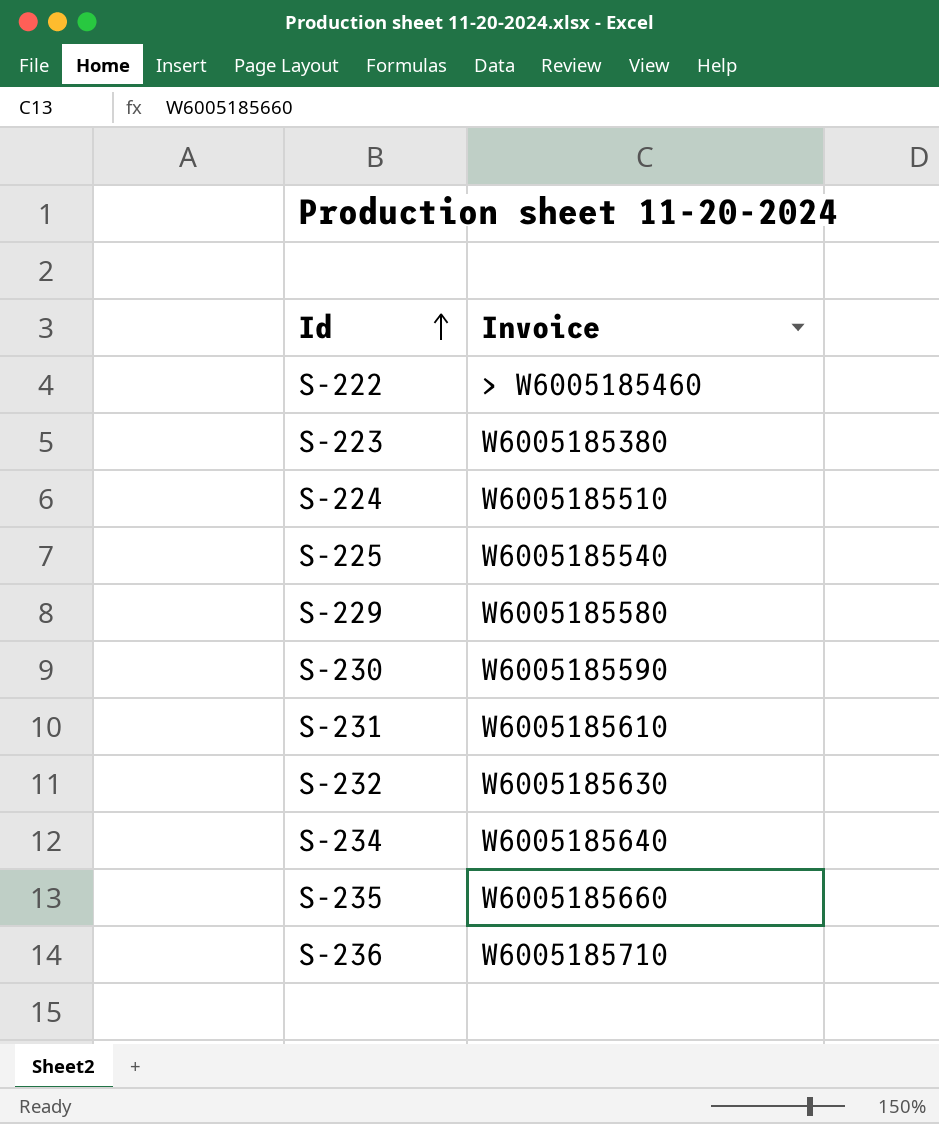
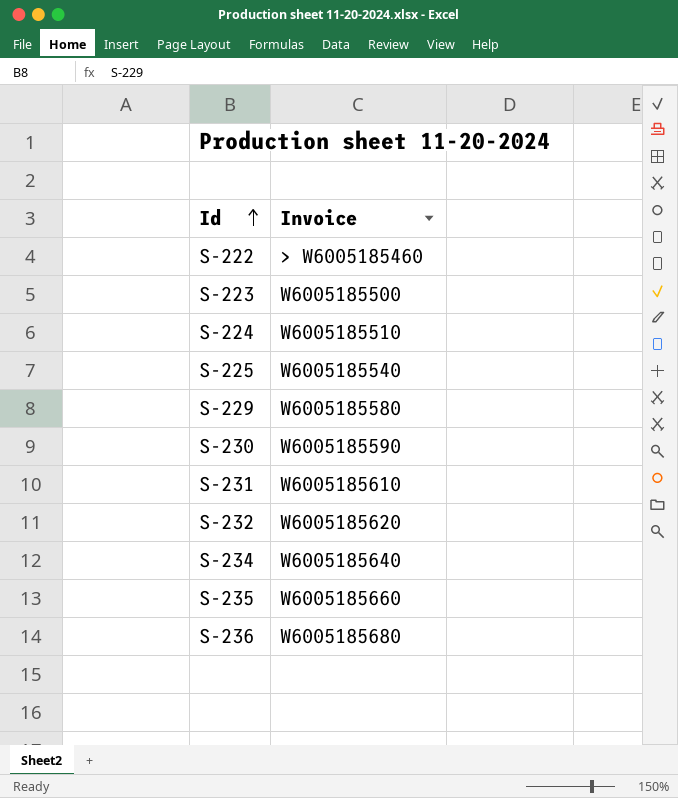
S-223 | Invoice: W6005185380 -> W6005185500
S-232 | Invoice: W6005185630 -> W6005185620
S-236 | Invoice: W6005185710 -> W6005185680

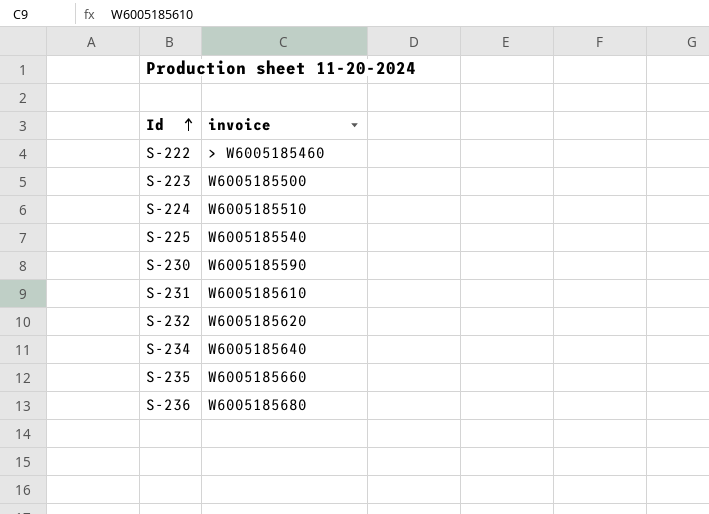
column name: Invoice -> invoice
row S-229: W6005185580 -> none

